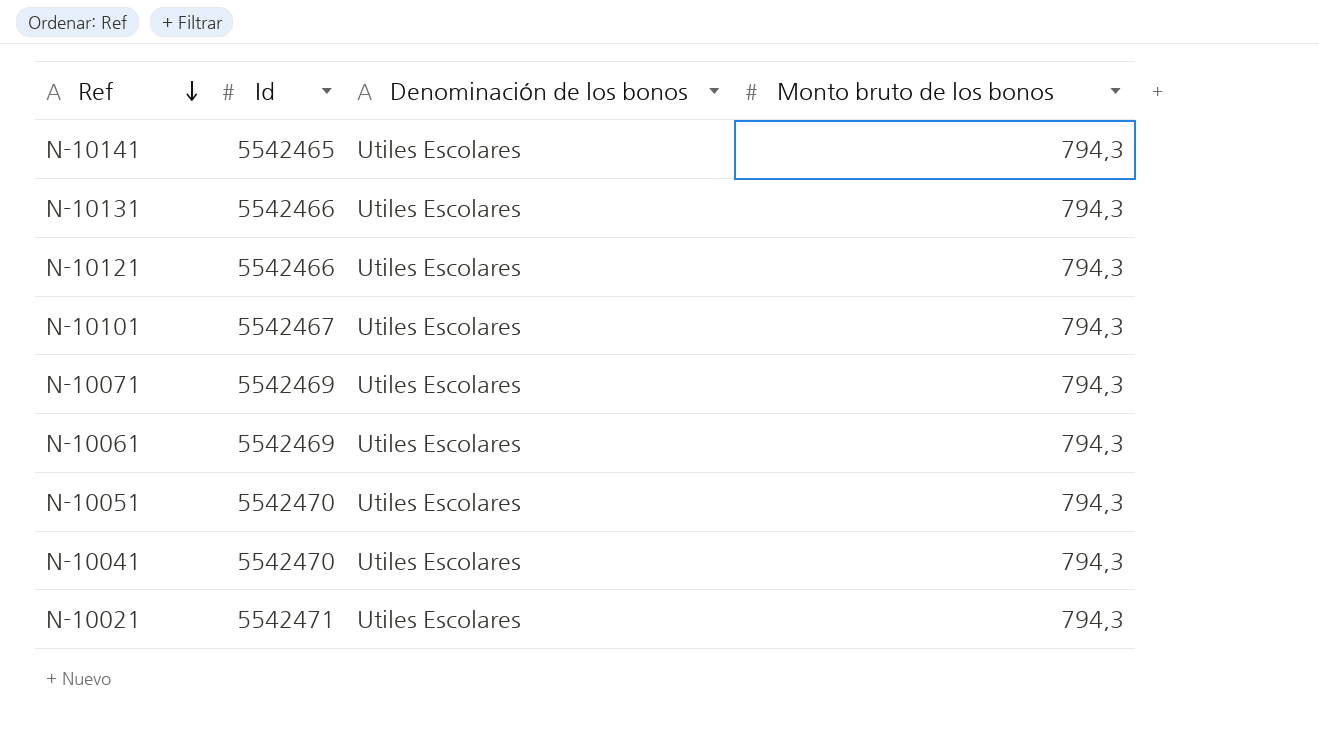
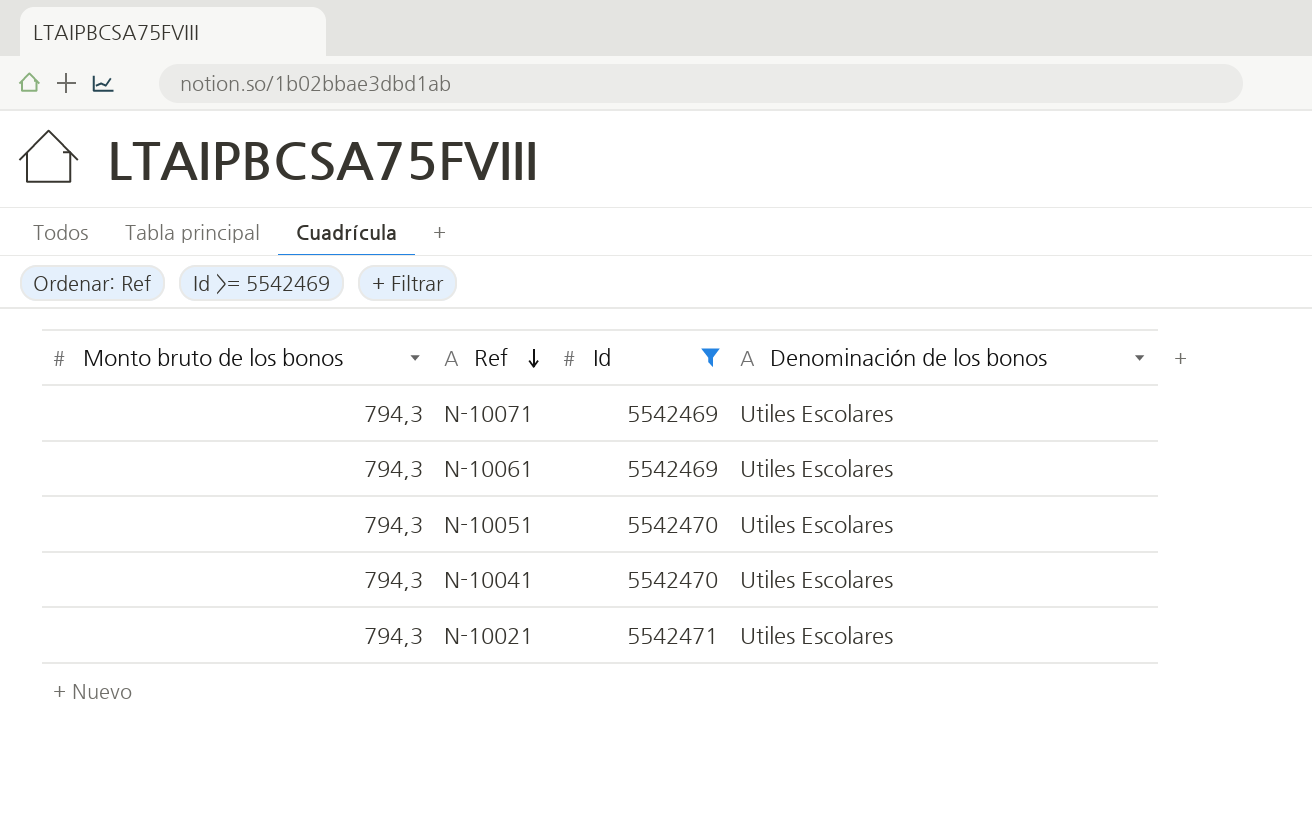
filter: none -> Id >= 5542469
column Monto bruto de los bonos | position: 4 -> 1

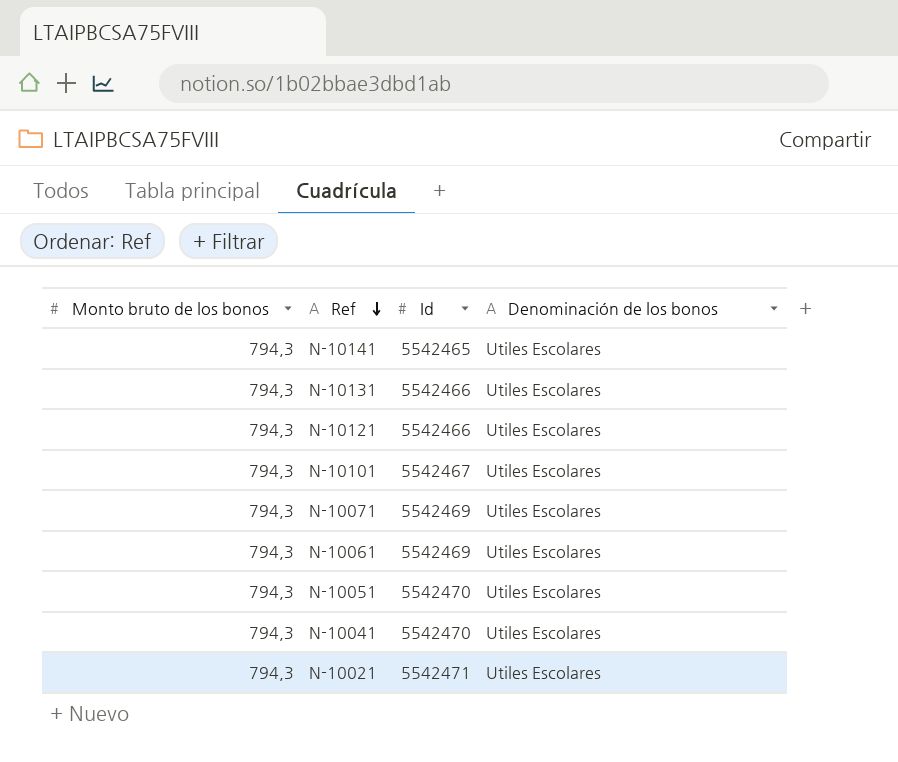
filter: Id >= 5542469 -> none

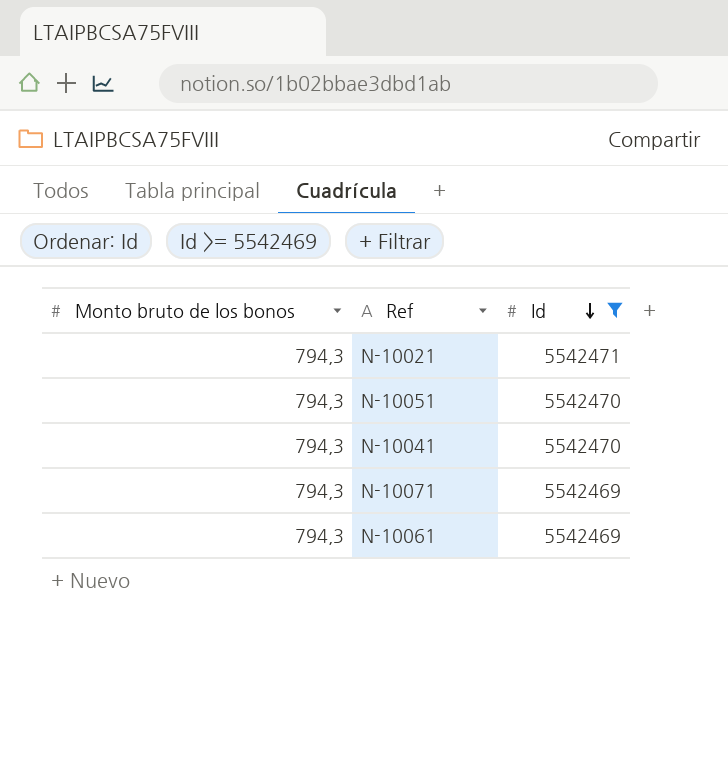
filter: none -> Id >= 5542469
row order: Ref descending -> Id descending
column Denominación de los bonos | position: 4 -> none

